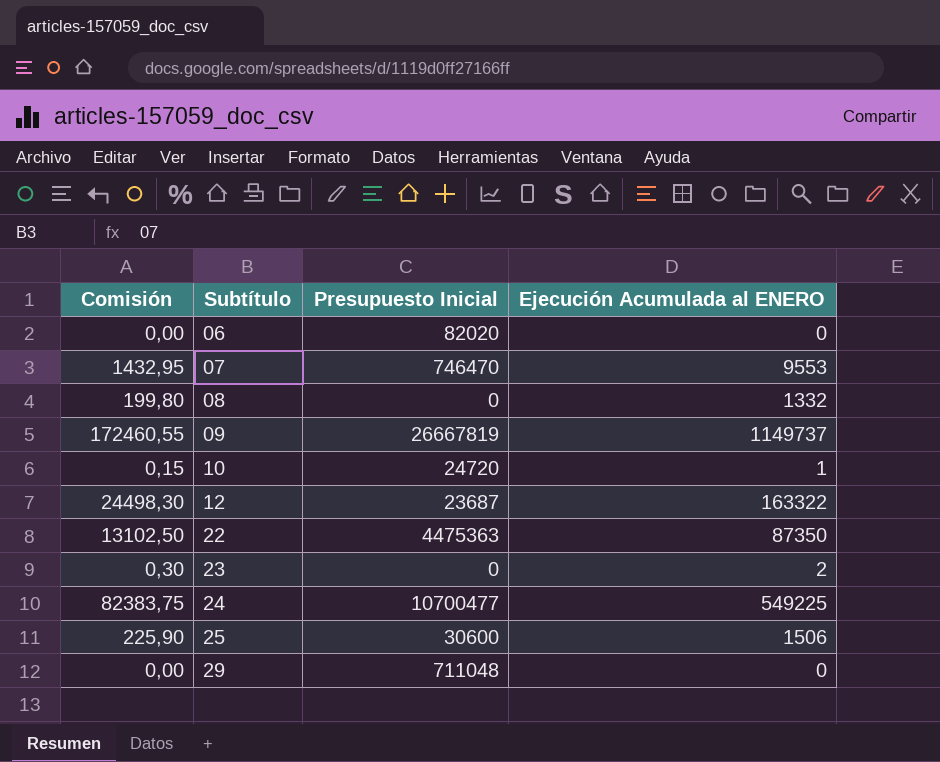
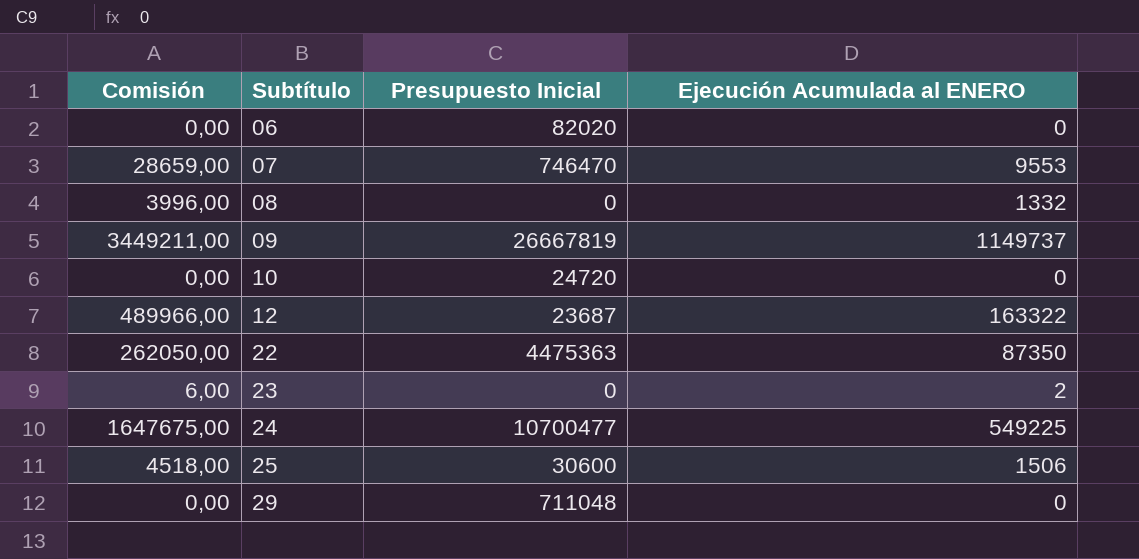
column Comisión | formula: [Ejecución Acumulada al ENERO] * 0,15 -> [Ejecución Acumulada al ENERO] * 3
10 | Ejecución Acumulada al ENERO: 1 -> 0

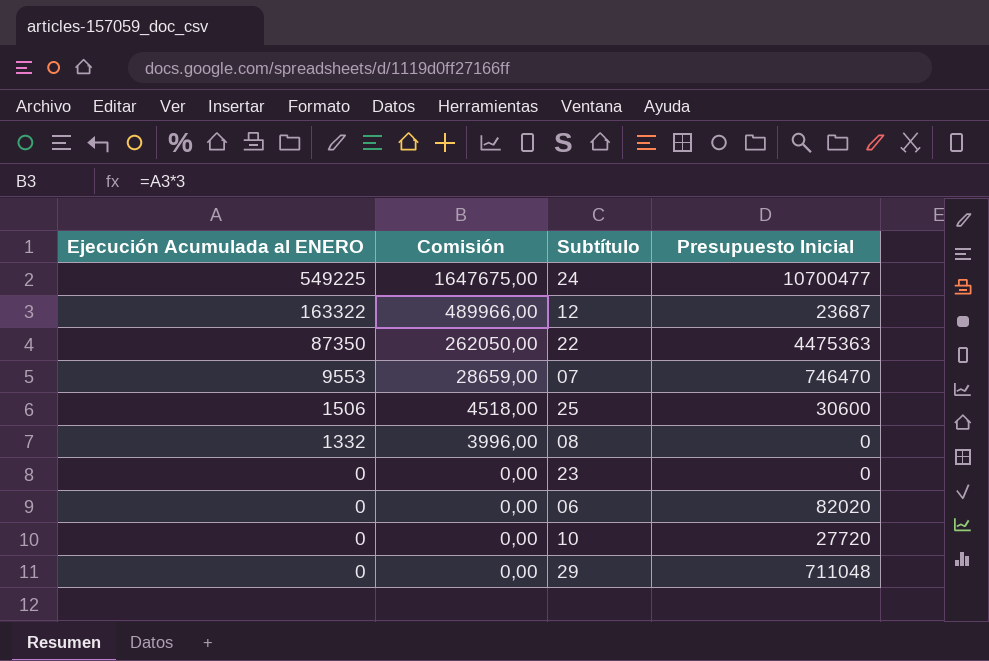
row order: Subtítulo ascending -> Ejecución Acumulada al ENERO descending
column Ejecución Acumulada al ENERO | position: 4 -> 1
row 09: 3449211,00 | 26667819 | 1149737 -> none
23 | Ejecución Acumulada al ENERO: 2 -> 0
23 | Comisión: 6,00 -> 0,00
10 | Presupuesto Inicial: 24720 -> 27720

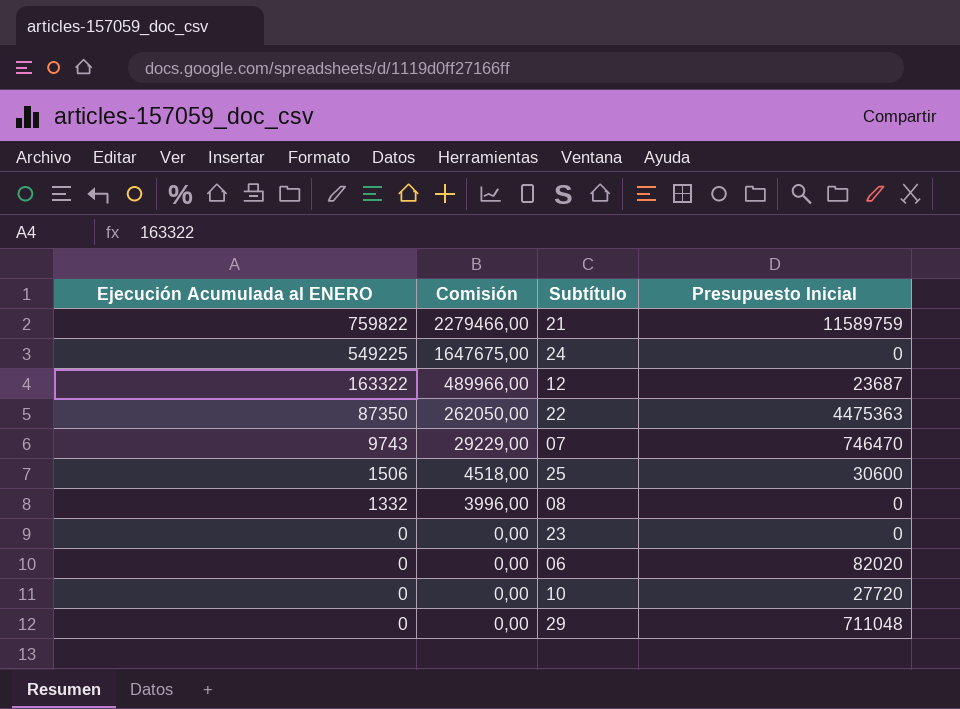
row 21: none -> 759822 | 2279466,00 | 11589759
24 | Presupuesto Inicial: 10700477 -> 0
07 | Ejecución Acumulada al ENERO: 9553 -> 9743
07 | Comisión: 28659,00 -> 29229,00

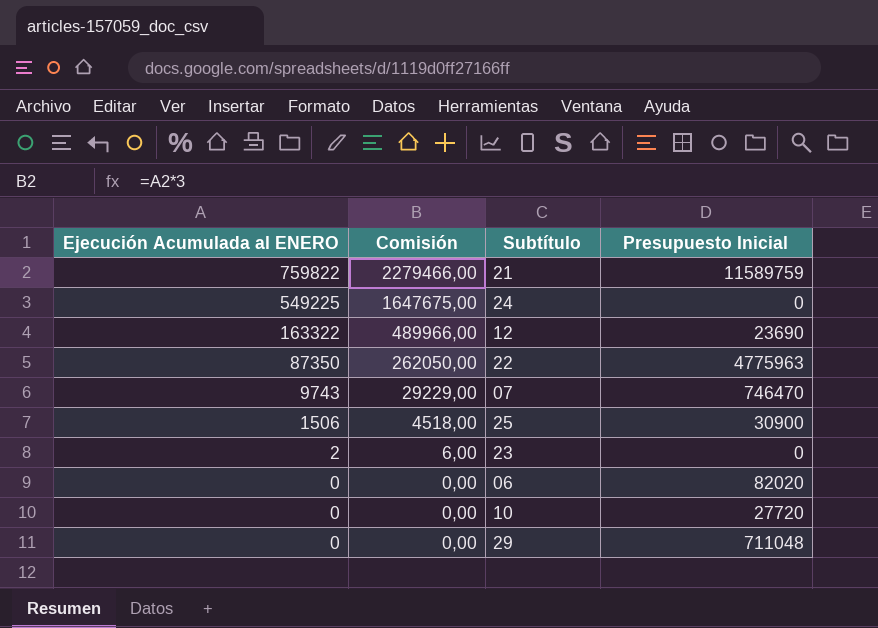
row 08: 1332 | 3996,00 | 0 -> none
12 | Presupuesto Inicial: 23687 -> 23690
22 | Presupuesto Inicial: 4475363 -> 4775963
25 | Presupuesto Inicial: 30600 -> 30900
23 | Ejecución Acumulada al ENERO: 0 -> 2
23 | Comisión: 0,00 -> 6,00

